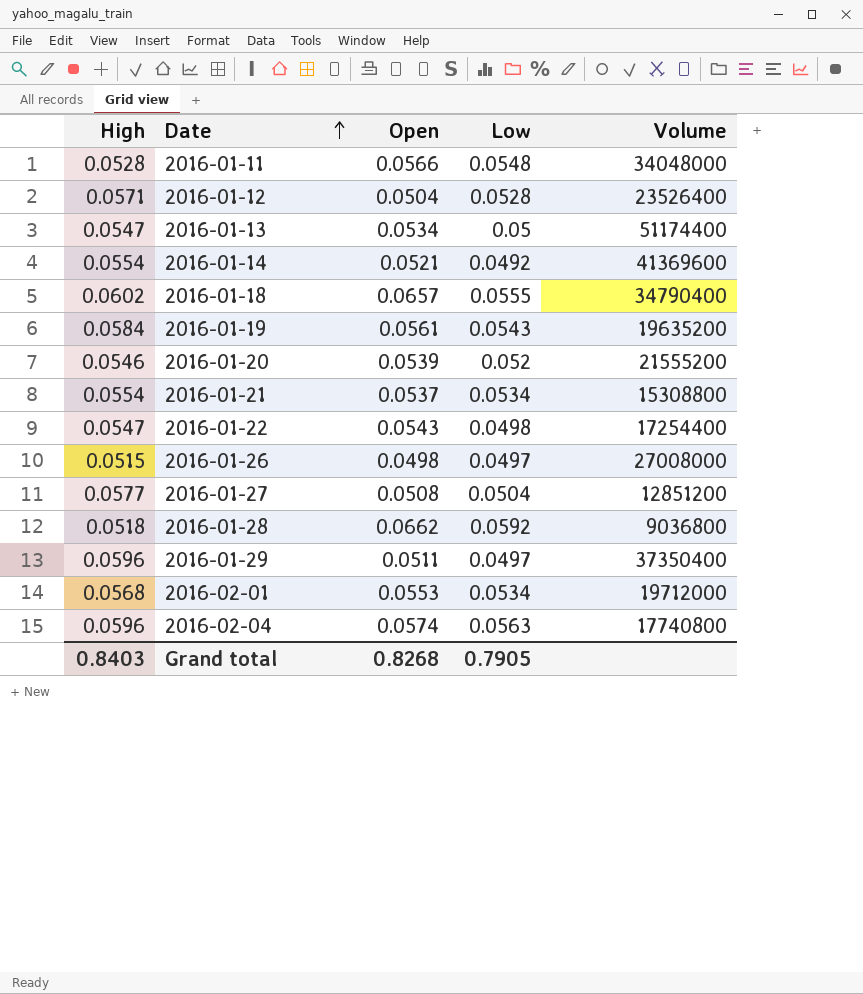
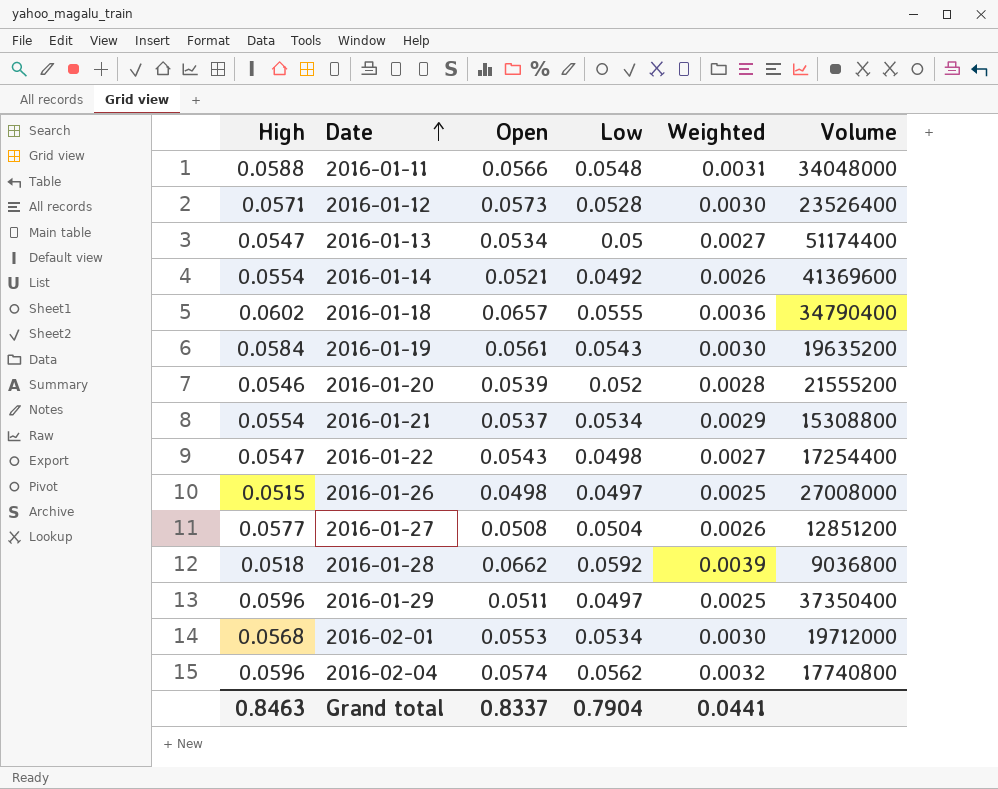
column Weighted | formula: none -> [Open] * [Low]
2016-01-11 | High: 0.0528 -> 0.0588
2016-01-12 | Open: 0.0504 -> 0.0573
2016-02-04 | Low: 0.0563 -> 0.0562
Grand total | High: 0.8403 -> 0.8463
Grand total | Open: 0.8268 -> 0.8337
Grand total | Low: 0.7905 -> 0.7904

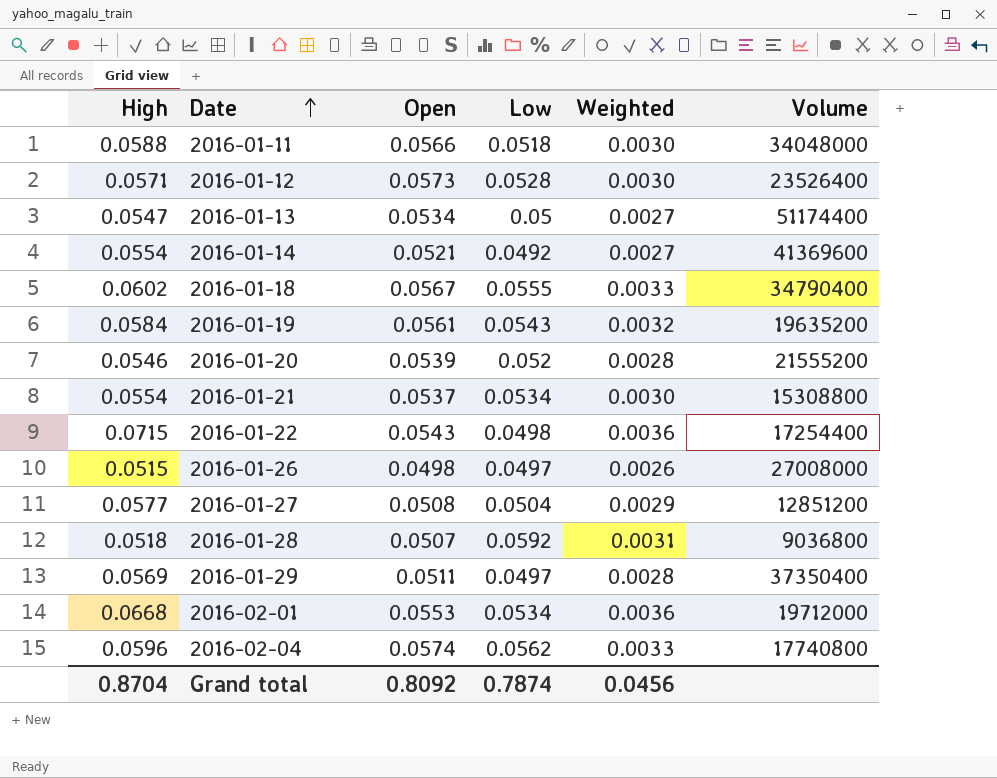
column Weighted | formula: [Open] * [Low] -> [High] * [Low]
2016-01-11 | Low: 0.0548 -> 0.0518
2016-01-18 | Open: 0.0657 -> 0.0567
2016-01-22 | High: 0.0547 -> 0.0715
2016-01-28 | Open: 0.0662 -> 0.0507
2016-01-29 | High: 0.0596 -> 0.0569
2016-02-01 | High: 0.0568 -> 0.0668
Grand total | High: 0.8463 -> 0.8704
Grand total | Open: 0.8337 -> 0.8092
Grand total | Low: 0.7904 -> 0.7874
Grand total | Weighted: 0.0441 -> 0.0456

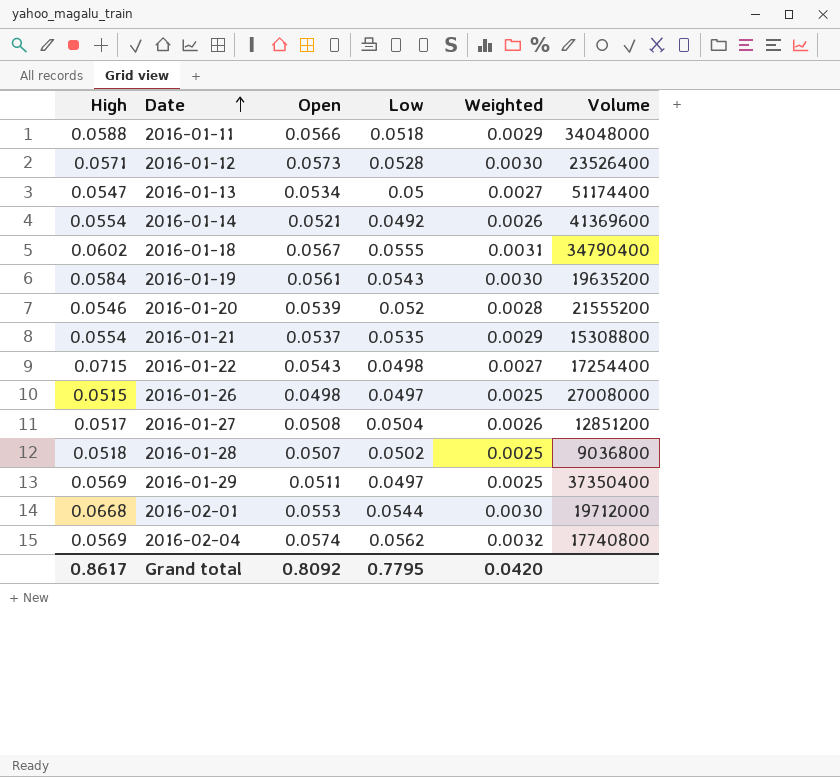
column Weighted | formula: [High] * [Low] -> [Open] * [Low]
2016-01-21 | Low: 0.0534 -> 0.0535
2016-01-27 | High: 0.0577 -> 0.0517
2016-01-28 | Low: 0.0592 -> 0.0502
2016-02-01 | Low: 0.0534 -> 0.0544
2016-02-04 | High: 0.0596 -> 0.0569
Grand total | High: 0.8704 -> 0.8617
Grand total | Low: 0.7874 -> 0.7795
Grand total | Weighted: 0.0456 -> 0.0420

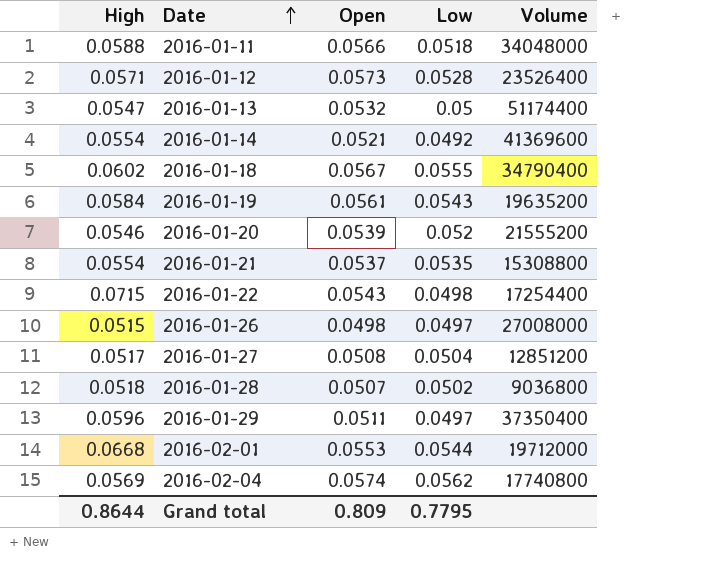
column Weighted | formula: [Open] * [Low] -> none
2016-01-13 | Open: 0.0534 -> 0.0532
2016-01-29 | High: 0.0569 -> 0.0596
Grand total | High: 0.8617 -> 0.8644
Grand total | Open: 0.8092 -> 0.809

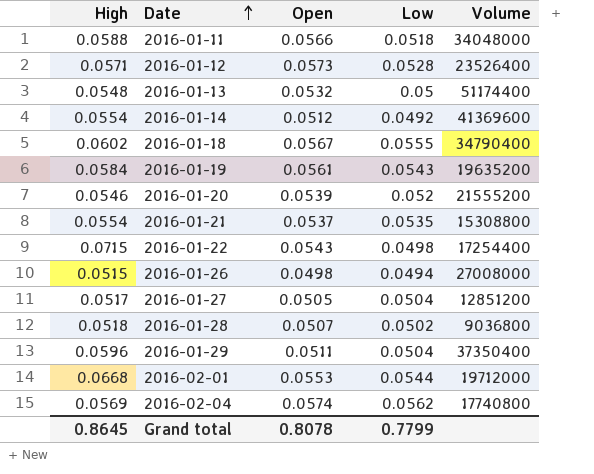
2016-01-13 | High: 0.0547 -> 0.0548
2016-01-14 | Open: 0.0521 -> 0.0512
2016-01-26 | Low: 0.0497 -> 0.0494
2016-01-27 | Open: 0.0508 -> 0.0505
2016-01-29 | Low: 0.0497 -> 0.0504
Grand total | High: 0.8644 -> 0.8645
Grand total | Open: 0.809 -> 0.8078
Grand total | Low: 0.7795 -> 0.7799

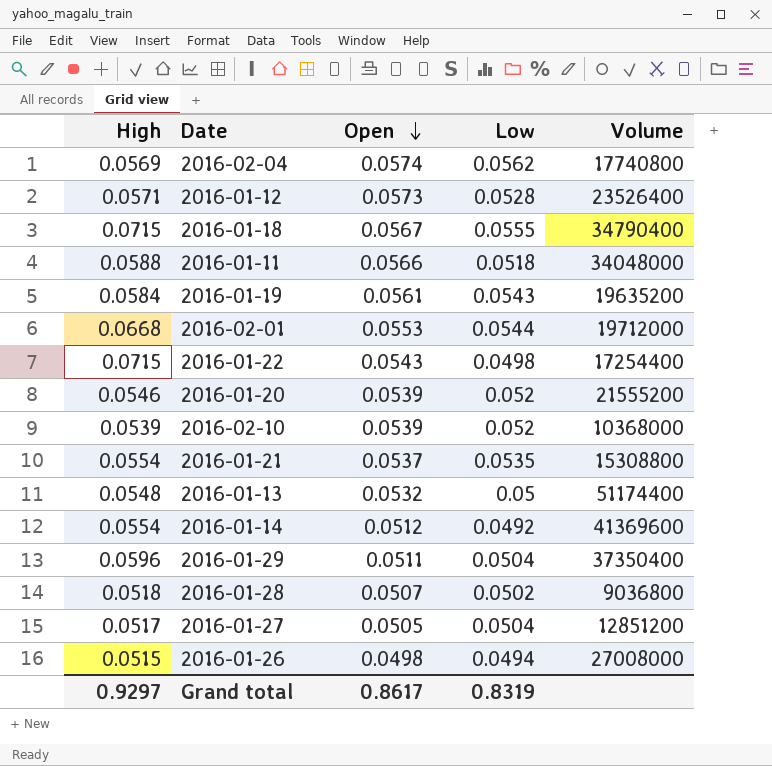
row order: Date ascending -> Open descending
2016-01-18 | High: 0.0602 -> 0.0715
row 2016-02-10: none -> 0.0539 | 0.0539 | 0.052 | 10368000
Grand total | High: 0.8645 -> 0.9297
Grand total | Open: 0.8078 -> 0.8617
Grand total | Low: 0.7799 -> 0.8319

